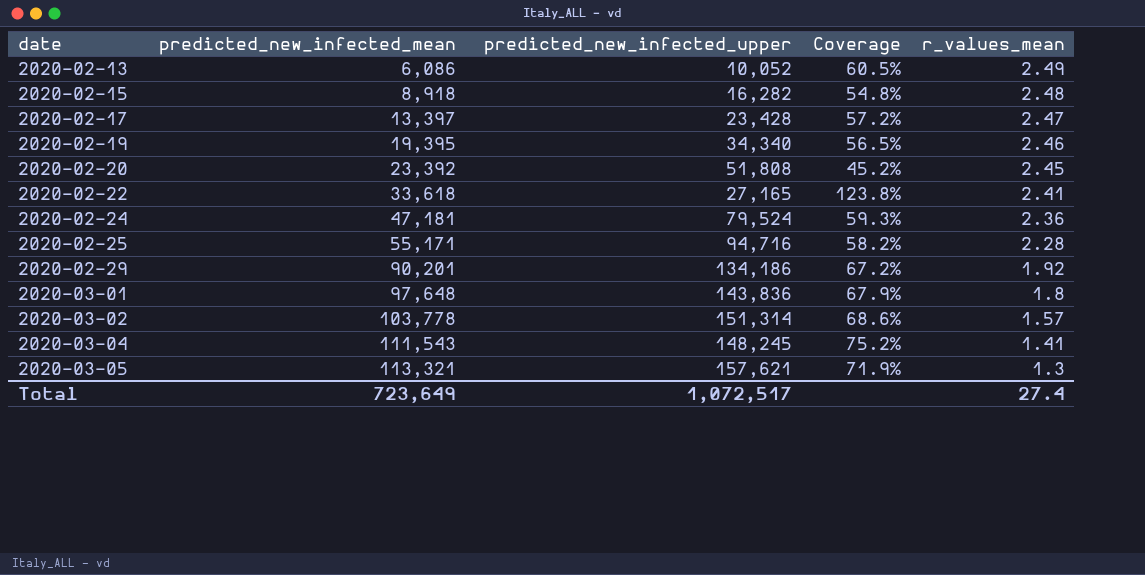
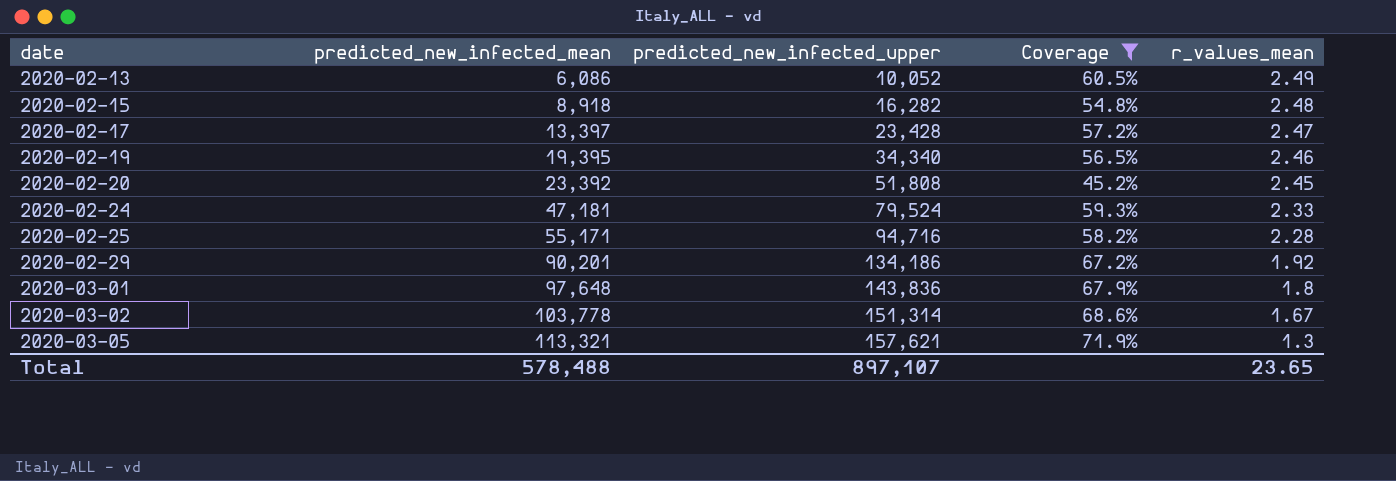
filter: none -> Coverage <= 71.9%
2020-02-24 | r_values_mean: 2.36 -> 2.33
2020-03-02 | r_values_mean: 1.57 -> 1.67
Total | predicted_new_infected_mean: 723,649 -> 578,488
Total | predicted_new_infected_upper: 1,072,517 -> 897,107
Total | r_values_mean: 27.4 -> 23.65

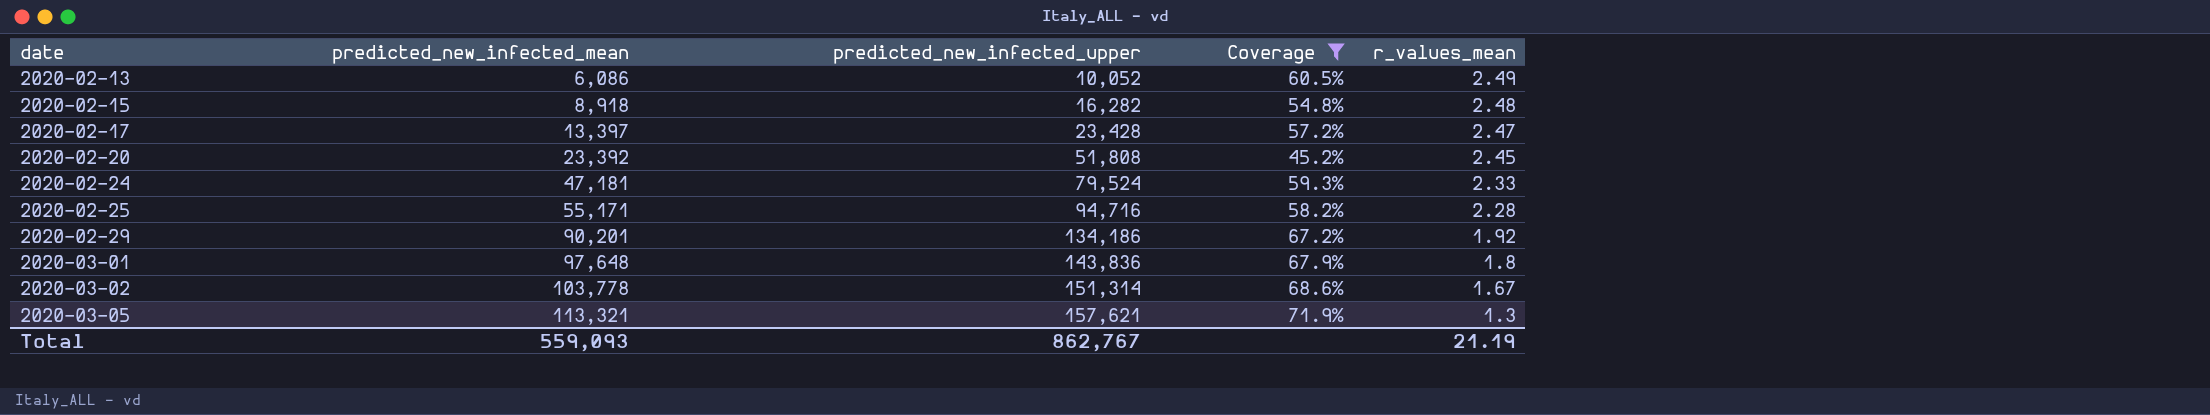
row 2020-02-19: 19,395 | 34,340 | 56.5% | 2.46 -> none
Total | predicted_new_infected_mean: 578,488 -> 559,093
Total | predicted_new_infected_upper: 897,107 -> 862,767
Total | r_values_mean: 23.65 -> 21.19

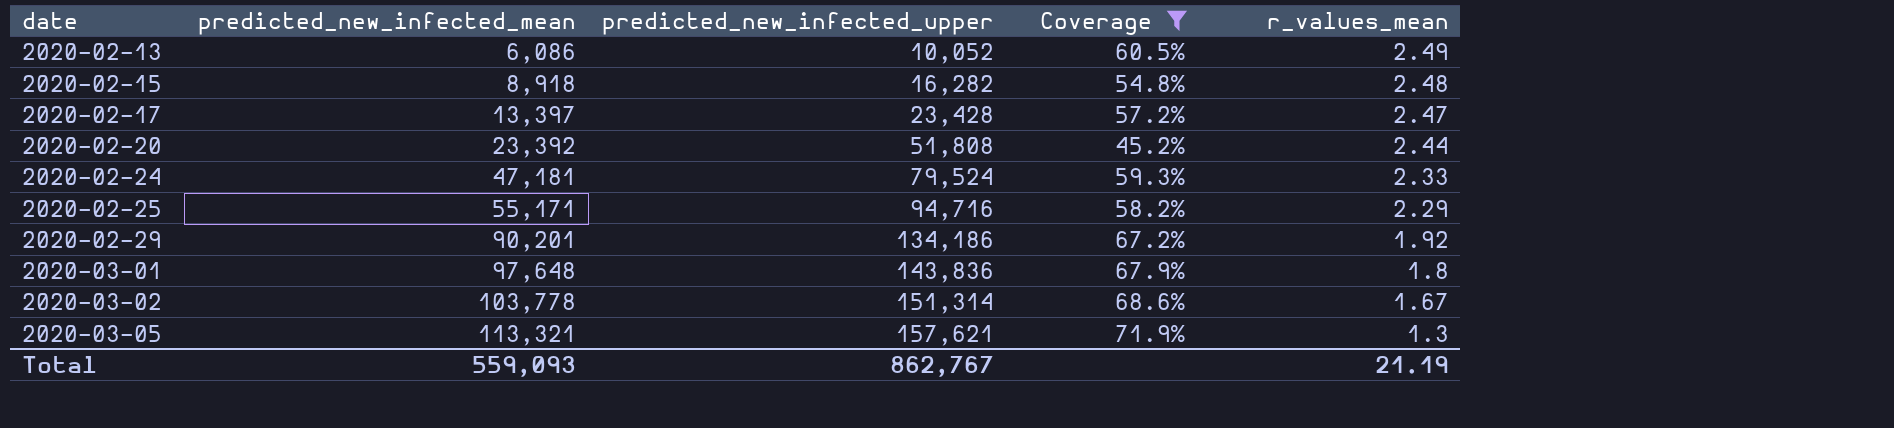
2020-02-20 | r_values_mean: 2.45 -> 2.44
2020-02-25 | r_values_mean: 2.28 -> 2.29

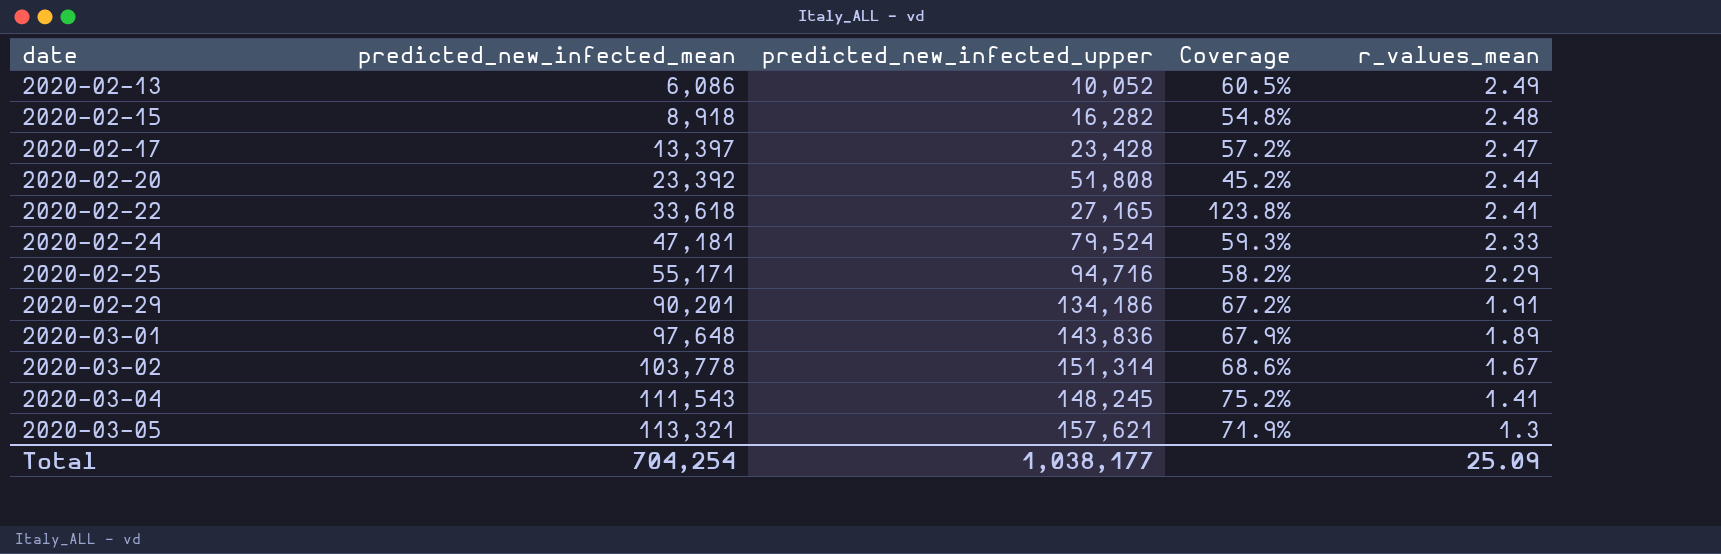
filter: Coverage <= 71.9% -> none
2020-02-29 | r_values_mean: 1.92 -> 1.91
2020-03-01 | r_values_mean: 1.8 -> 1.89
Total | predicted_new_infected_mean: 559,093 -> 704,254
Total | predicted_new_infected_upper: 862,767 -> 1,038,177
Total | r_values_mean: 21.19 -> 25.09

